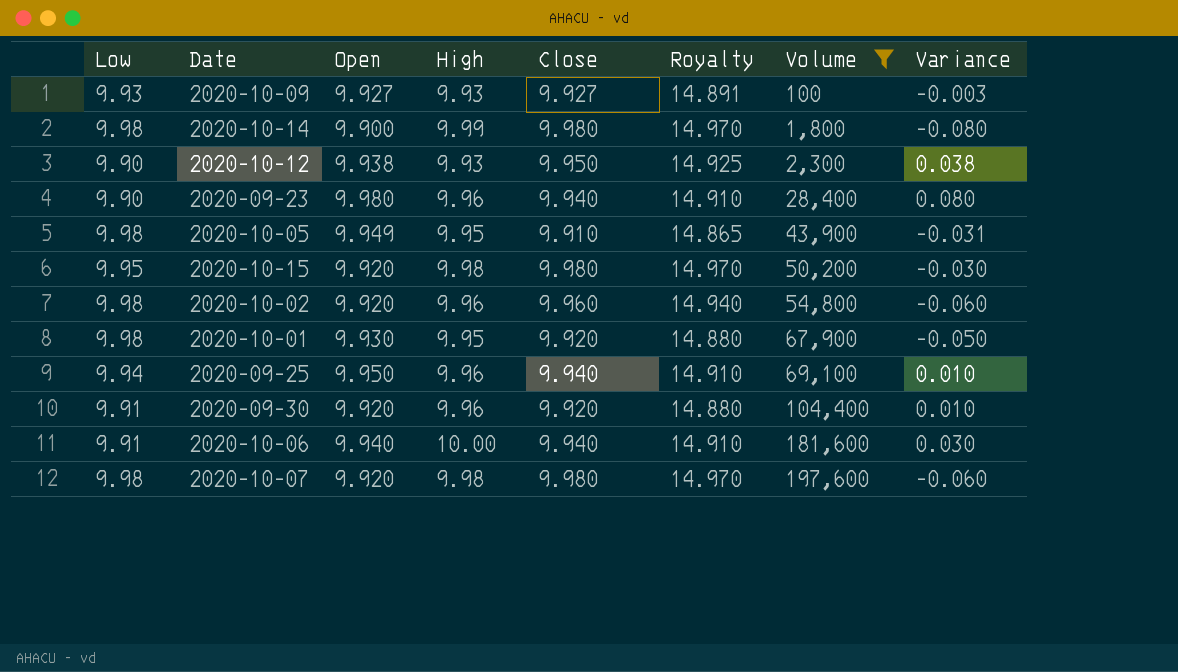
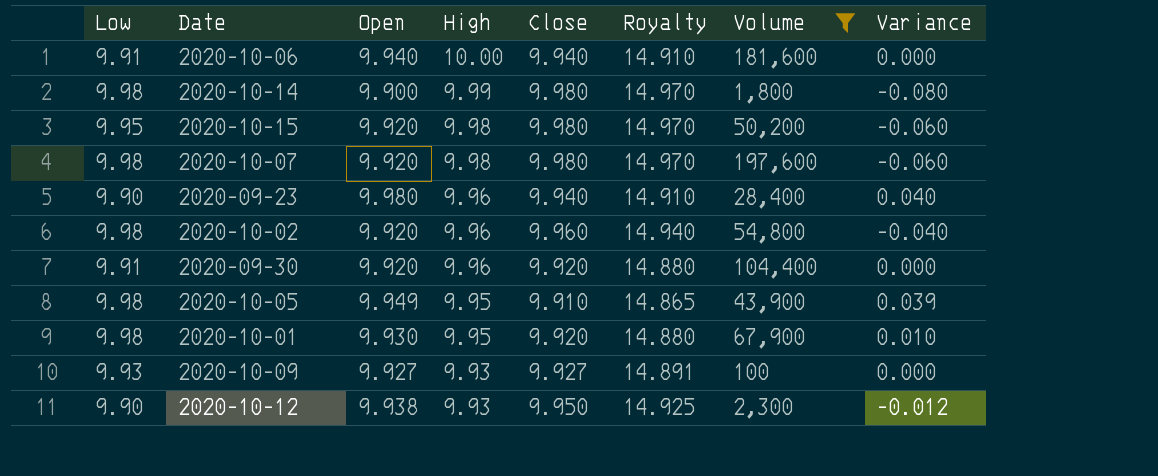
row order: Volume ascending -> High descending
column Variance | formula: [Open] - [Low] -> [Open] - [Close]
row 2020-09-25: 9.94 | 9.950 | 9.96 | 9.940 | 14.910 | 69,100 | 0.010 -> none

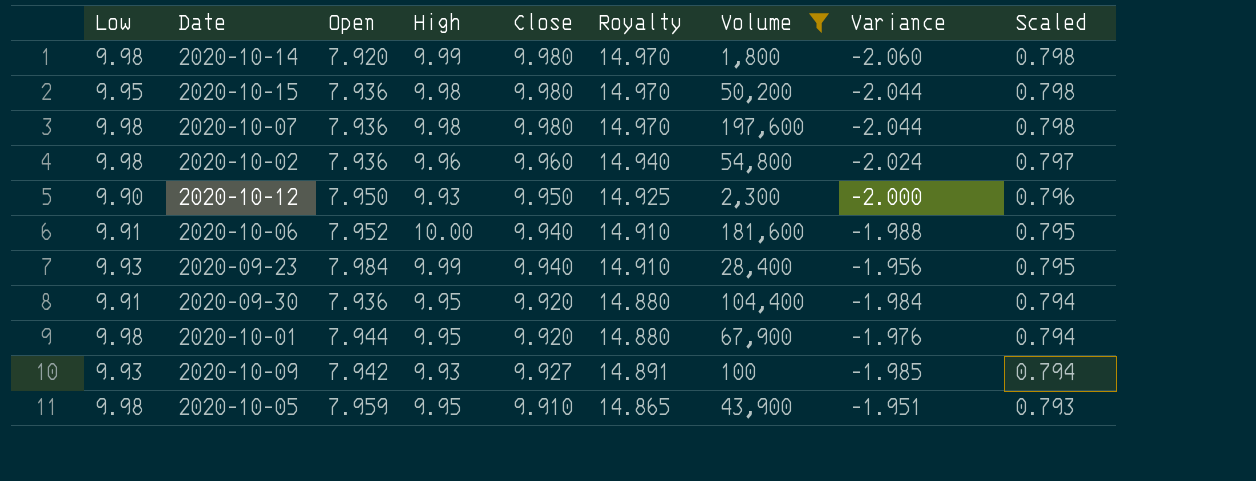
row order: High descending -> Scaled descending
column Scaled | formula: none -> [Close] * 0.08
2020-10-14 | Open: 9.900 -> 7.920
2020-10-14 | Variance: -0.080 -> -2.060
2020-10-15 | Open: 9.920 -> 7.936
2020-10-15 | Variance: -0.060 -> -2.044
2020-10-07 | Open: 9.920 -> 7.936
2020-10-07 | Variance: -0.060 -> -2.044
2020-10-02 | Open: 9.920 -> 7.936
2020-10-02 | Variance: -0.040 -> -2.024
2020-10-12 | Open: 9.938 -> 7.950
2020-10-12 | Variance: -0.012 -> -2.000
2020-10-06 | Open: 9.940 -> 7.952
2020-10-06 | Variance: 0.000 -> -1.988
2020-09-23 | Low: 9.90 -> 9.93
2020-09-23 | Open: 9.980 -> 7.984
2020-09-23 | High: 9.96 -> 9.99
2020-09-23 | Variance: 0.040 -> -1.956
2020-09-30 | Open: 9.920 -> 7.936
2020-09-30 | High: 9.96 -> 9.95
2020-09-30 | Variance: 0.000 -> -1.984
2020-10-01 | Open: 9.930 -> 7.944
2020-10-01 | Variance: 0.010 -> -1.976
2020-10-09 | Open: 9.927 -> 7.942
2020-10-09 | Variance: 0.000 -> -1.985
2020-10-05 | Open: 9.949 -> 7.959
2020-10-05 | Variance: 0.039 -> -1.951

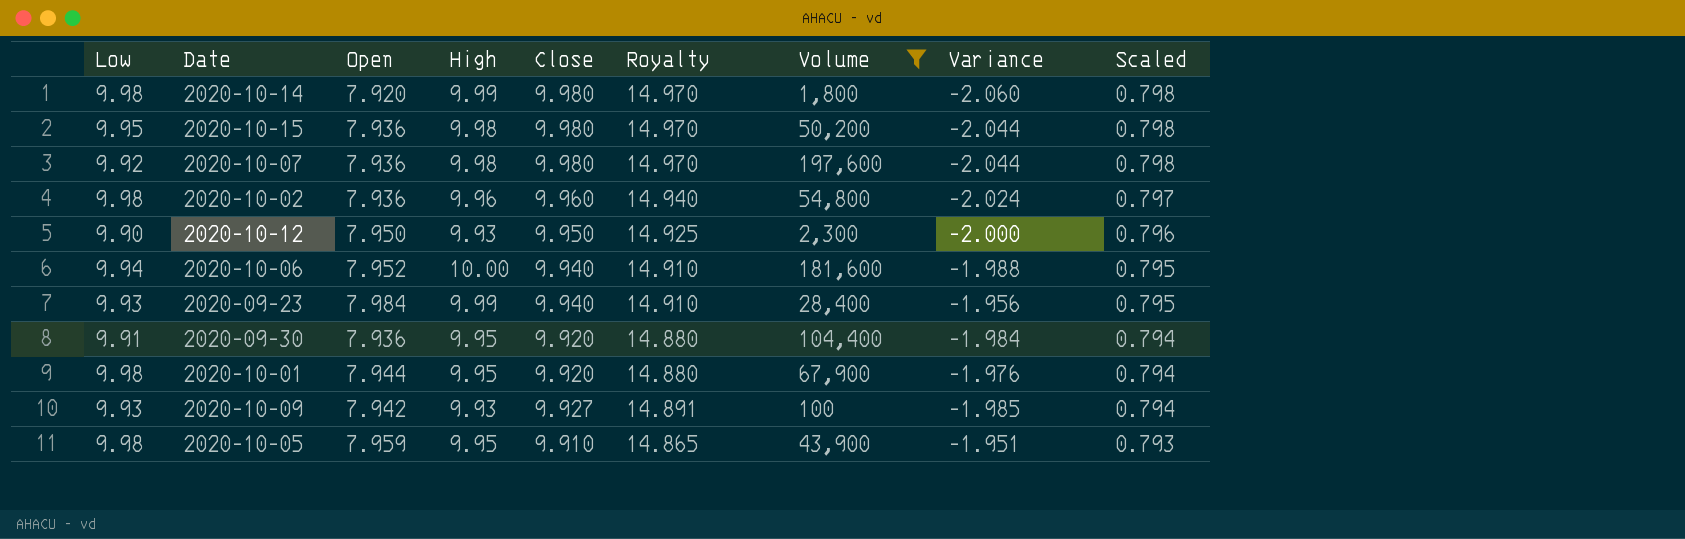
2020-10-07 | Low: 9.98 -> 9.92
2020-10-06 | Low: 9.91 -> 9.94

